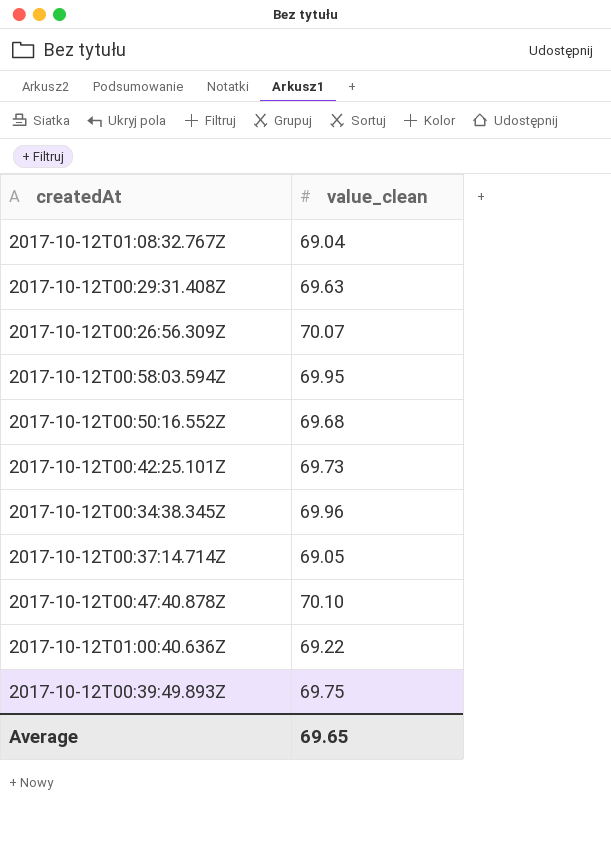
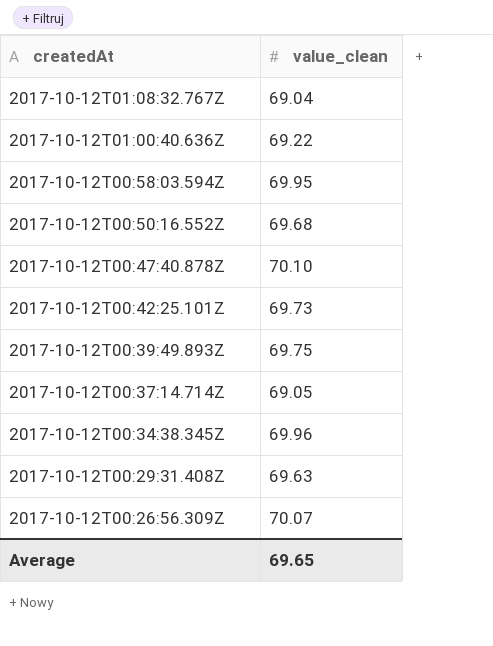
row order: none -> createdAt descending

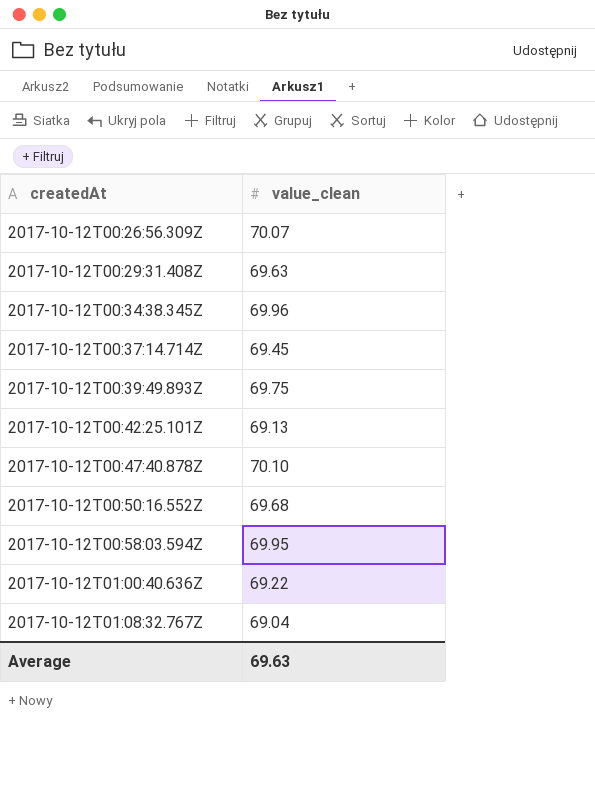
row order: createdAt descending -> createdAt ascending
2017-10-12T00:37:14.714Z | value_clean: 69.05 -> 69.45
2017-10-12T00:42:25.101Z | value_clean: 69.73 -> 69.13
Average | value_clean: 69.65 -> 69.63

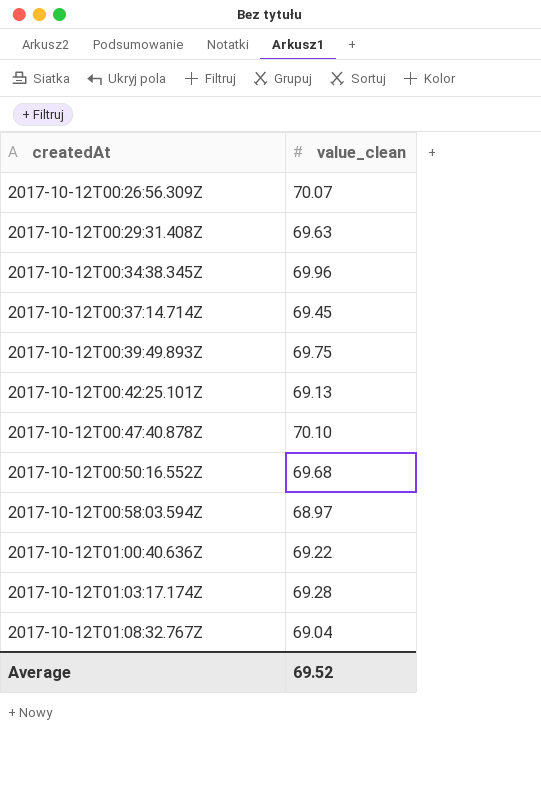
2017-10-12T00:58:03.594Z | value_clean: 69.95 -> 68.97
row 2017-10-12T01:03:17.174Z: none -> 69.28
Average | value_clean: 69.63 -> 69.52

